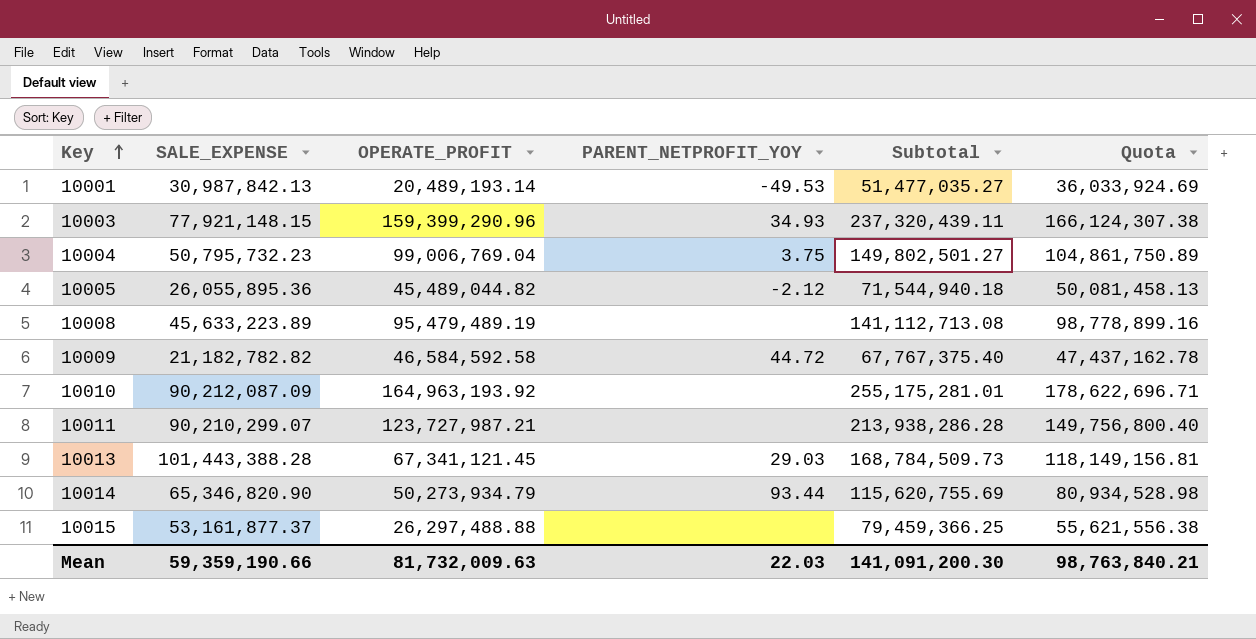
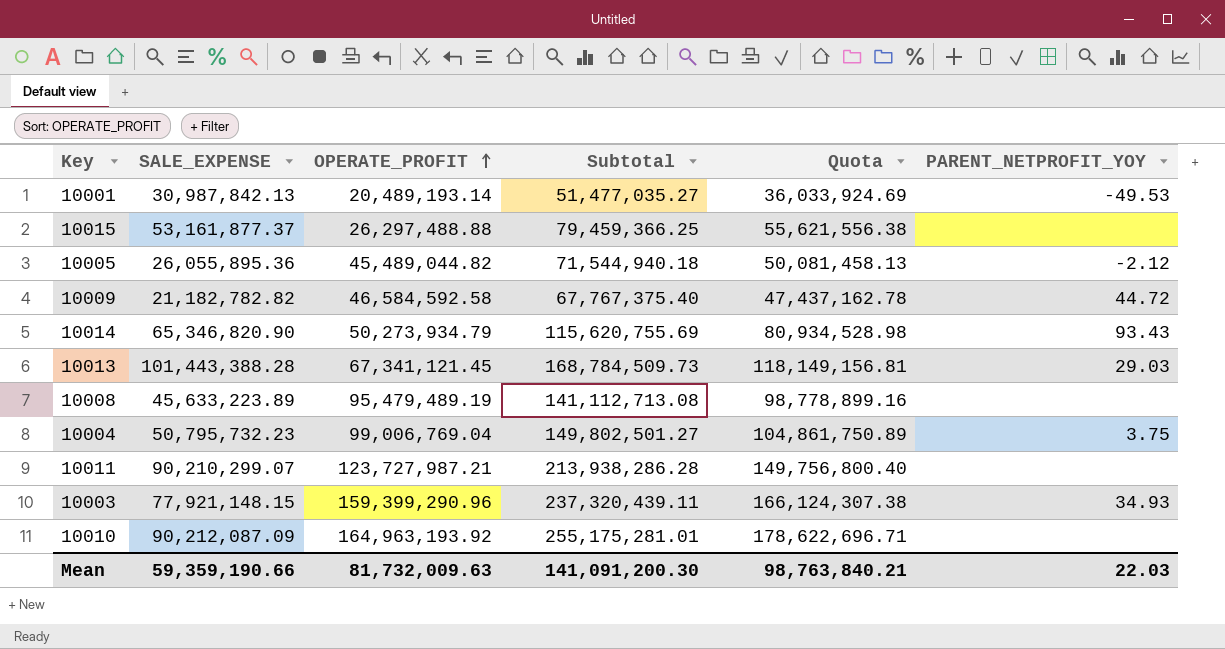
row order: Key ascending -> OPERATE_PROFIT ascending
column PARENT_NETPROFIT_YOY | position: 4 -> 6
10014 | PARENT_NETPROFIT_YOY: 93.44 -> 93.43

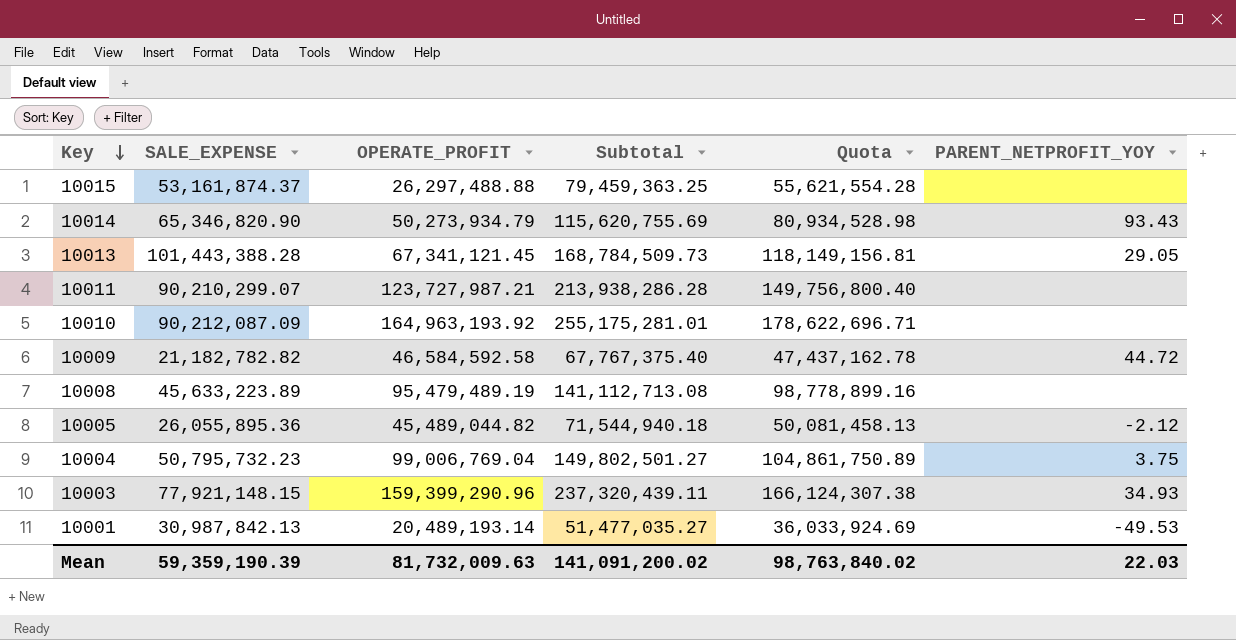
row order: OPERATE_PROFIT ascending -> Key descending
10015 | SALE_EXPENSE: 53,161,877.37 -> 53,161,874.37
10015 | Subtotal: 79,459,366.25 -> 79,459,363.25
10015 | Quota: 55,621,556.38 -> 55,621,554.28
10013 | PARENT_NETPROFIT_YOY: 29.03 -> 29.05
Mean | SALE_EXPENSE: 59,359,190.66 -> 59,359,190.39
Mean | Subtotal: 141,091,200.30 -> 141,091,200.02
Mean | Quota: 98,763,840.21 -> 98,763,840.02

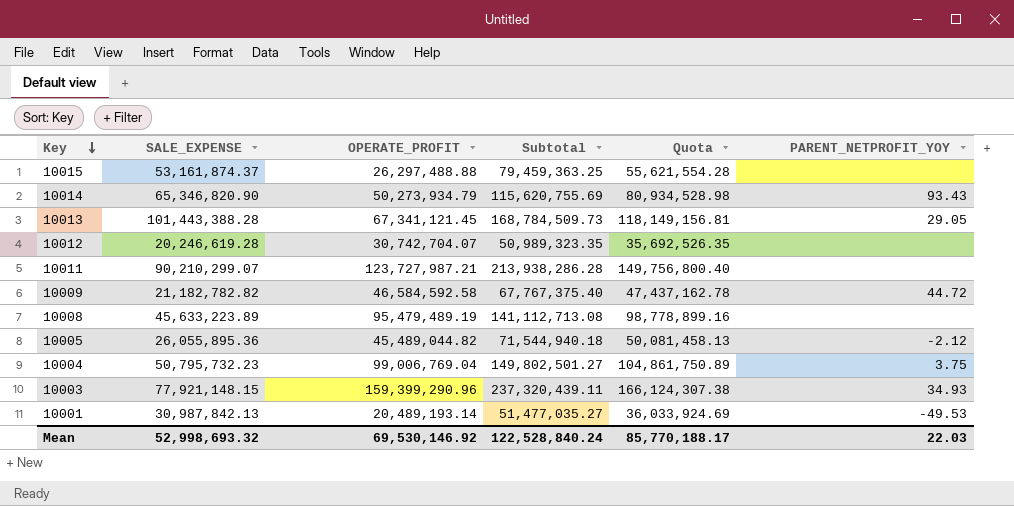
row 10010: 90,212,087.09 | 164,963,193.92 | 255,175,281.01 | 178,622,696.71 | none -> none
row 10012: none -> 20,246,619.28 | 30,742,704.07 | 50,989,323.35 | 35,692,526.35 | none
Mean | SALE_EXPENSE: 59,359,190.39 -> 52,998,693.32
Mean | OPERATE_PROFIT: 81,732,009.63 -> 69,530,146.92
Mean | Subtotal: 141,091,200.02 -> 122,528,840.24
Mean | Quota: 98,763,840.02 -> 85,770,188.17

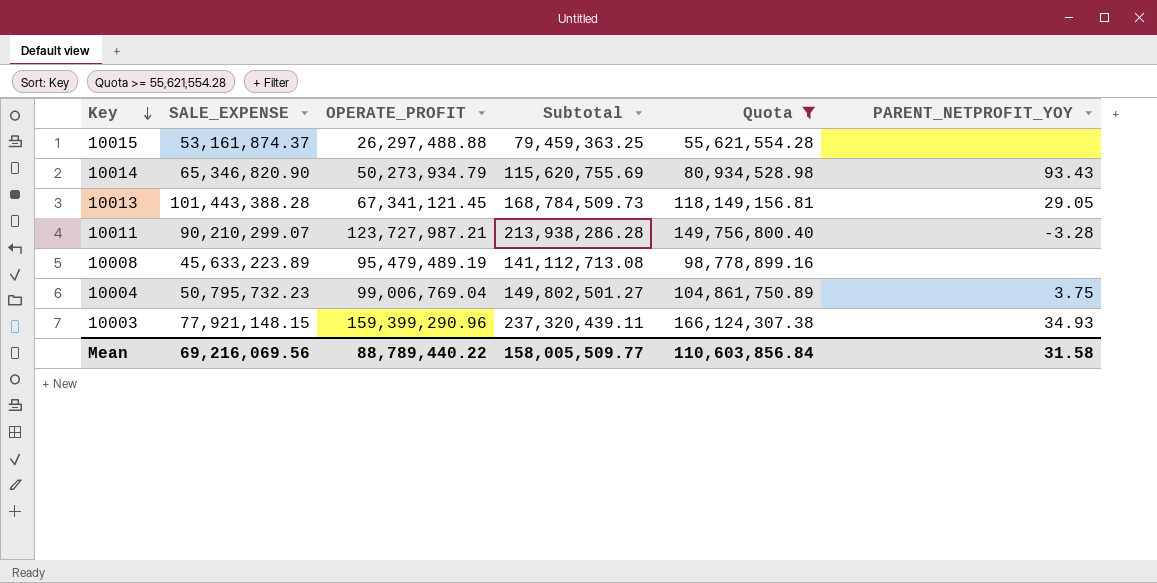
filter: none -> Quota >= 55,621,554.28
10011 | PARENT_NETPROFIT_YOY: none -> -3.28
Mean | SALE_EXPENSE: 52,998,693.32 -> 69,216,069.56
Mean | OPERATE_PROFIT: 69,530,146.92 -> 88,789,440.22
Mean | Subtotal: 122,528,840.24 -> 158,005,509.77
Mean | Quota: 85,770,188.17 -> 110,603,856.84
Mean | PARENT_NETPROFIT_YOY: 22.03 -> 31.58

